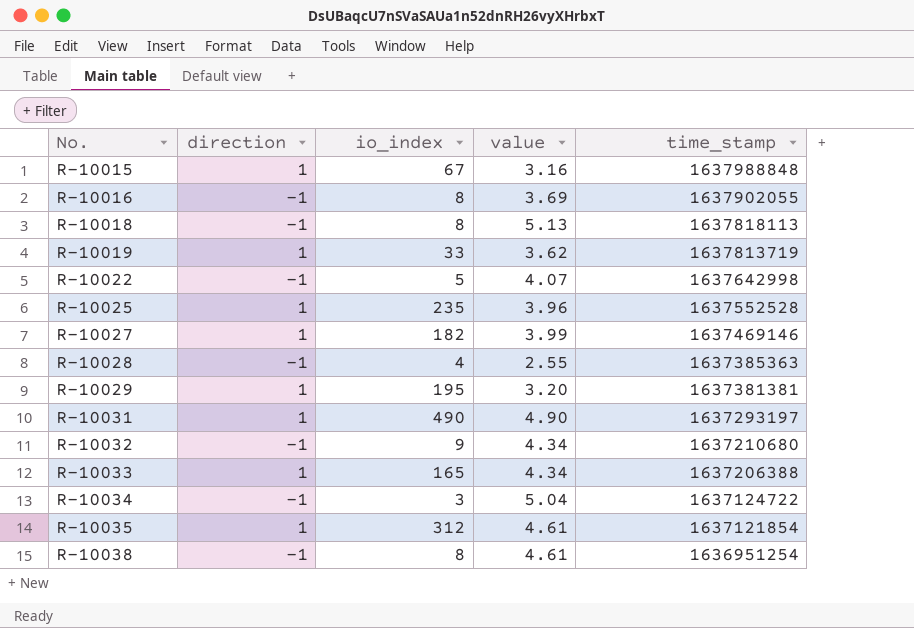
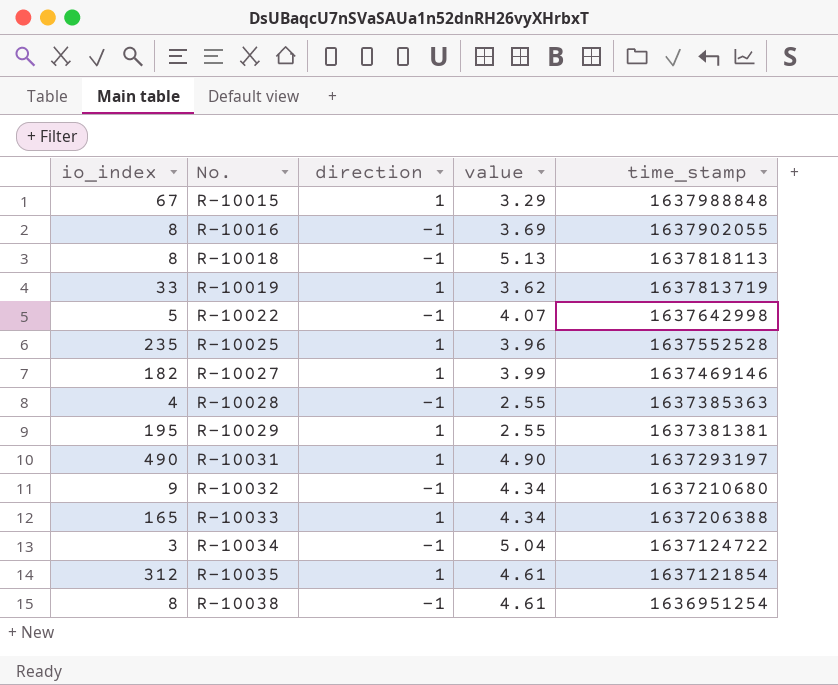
column io_index | position: 3 -> 1
R-10015 | value: 3.16 -> 3.29
R-10029 | value: 3.20 -> 2.55

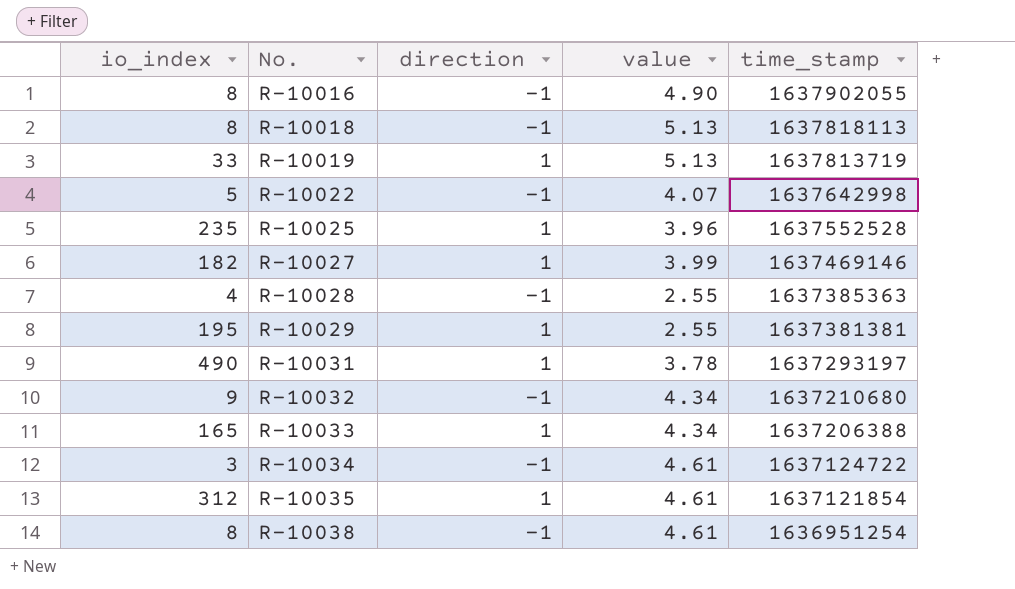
row R-10015: 67 | 1 | 3.29 | 1637988848 -> none
R-10016 | value: 3.69 -> 4.90
R-10019 | value: 3.62 -> 5.13
R-10031 | value: 4.90 -> 3.78
R-10034 | value: 5.04 -> 4.61

